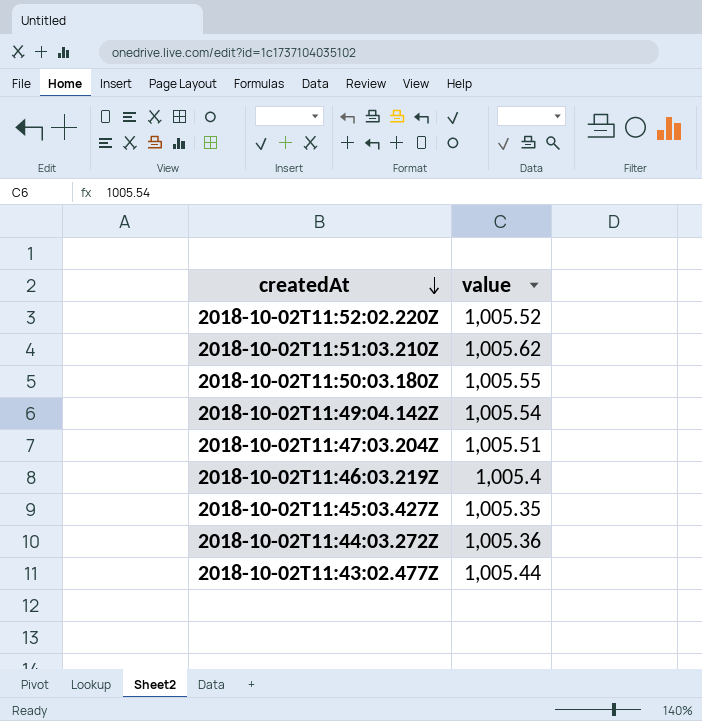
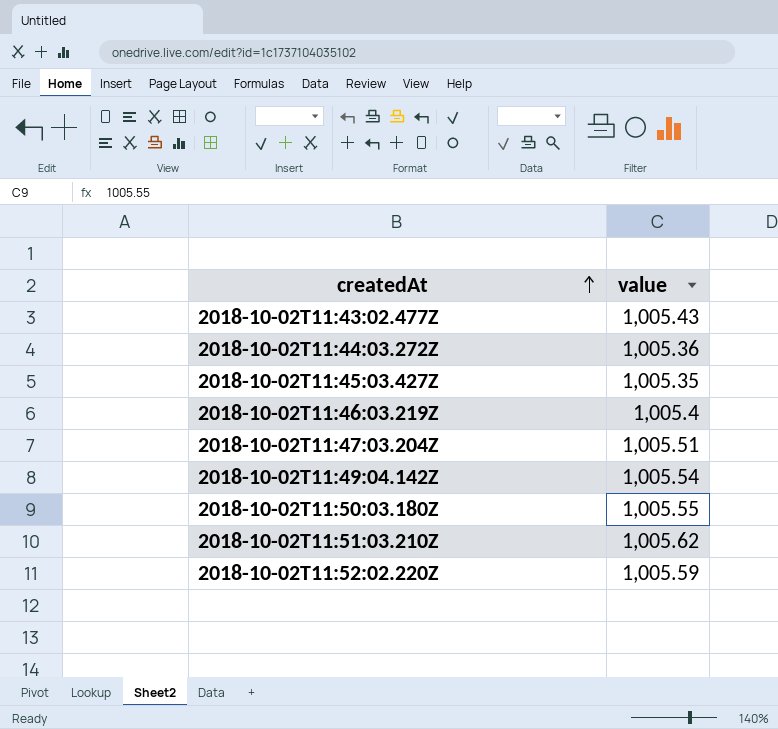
row order: createdAt descending -> createdAt ascending
2018-10-02T11:43:02.477Z | value: 1,005.44 -> 1,005.43
2018-10-02T11:52:02.220Z | value: 1,005.52 -> 1,005.59

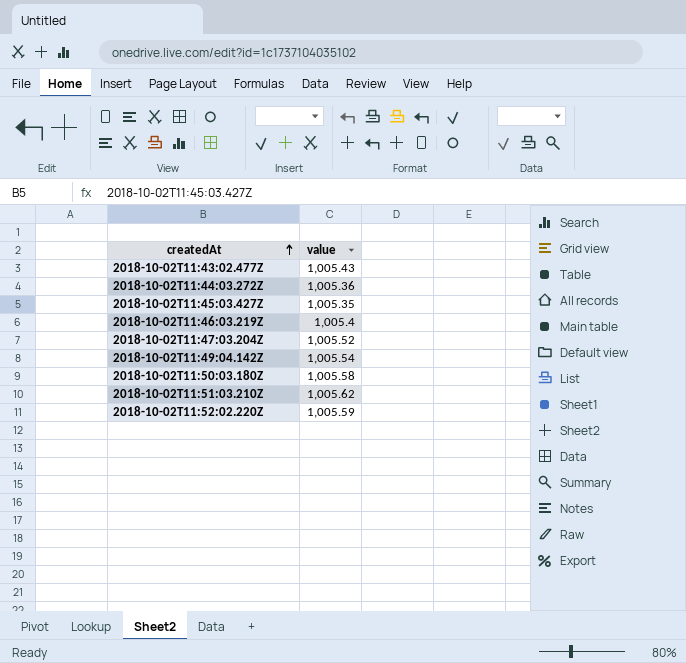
2018-10-02T11:47:03.204Z | value: 1,005.51 -> 1,005.52
2018-10-02T11:50:03.180Z | value: 1,005.55 -> 1,005.58

